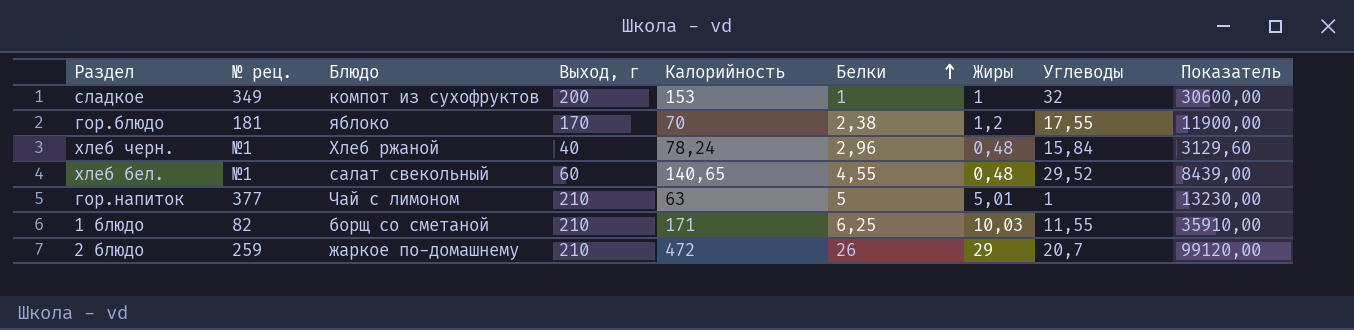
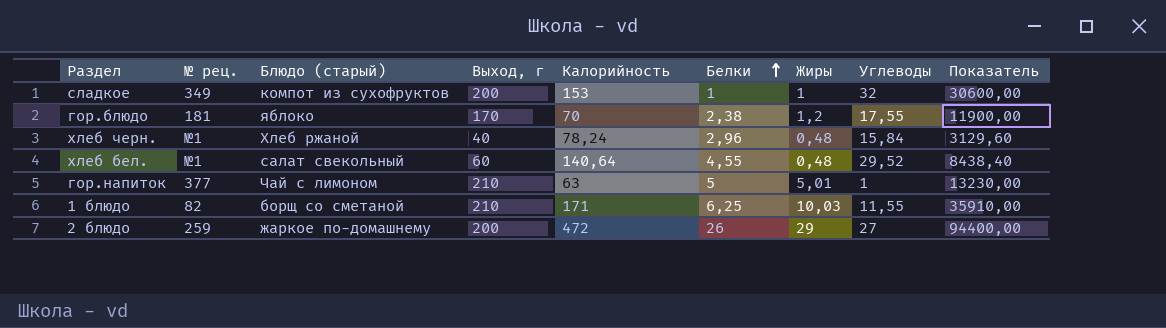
column name: Блюдо -> Блюдо (старый)
хлеб бел. | Калорийность: 140,65 -> 140,64
хлеб бел. | Показатель: 8439,00 -> 8438,40
2 блюдо | Выход, г: 210 -> 200
2 блюдо | Углеводы: 20,7 -> 27
2 блюдо | Показатель: 99120,00 -> 94400,00

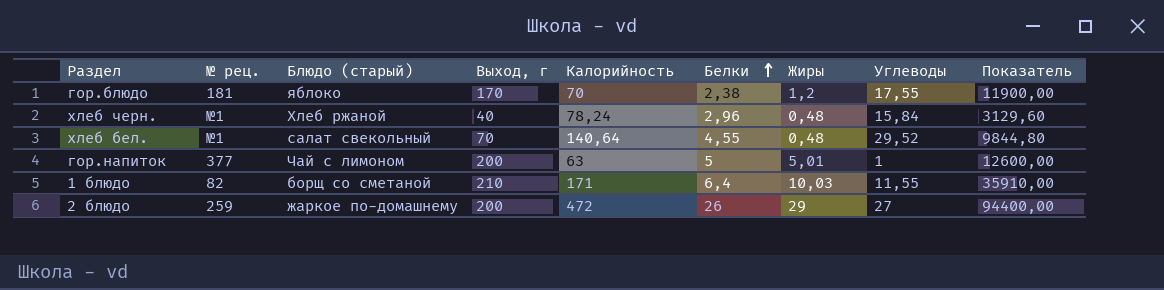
row сладкое: 349 | компот из сухофруктов | 200 | 153 | 1 | 1 | 32 | 30600,00 -> none
хлеб бел. | Выход, г: 60 -> 70
хлеб бел. | Показатель: 8438,40 -> 9844,80
гор.напиток | Выход, г: 210 -> 200
гор.напиток | Показатель: 13230,00 -> 12600,00
1 блюдо | Белки: 6,25 -> 6,4

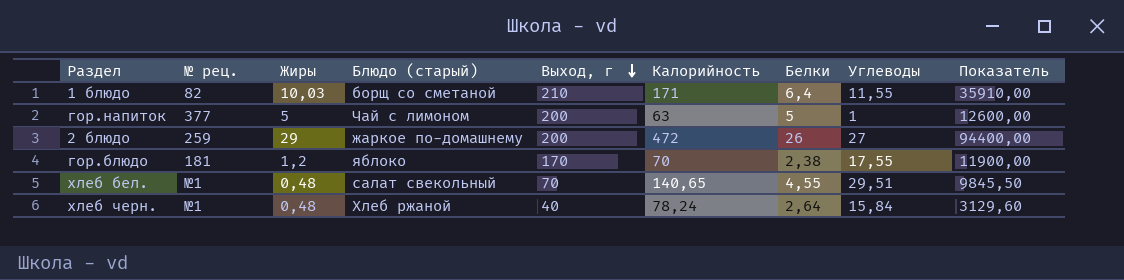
row order: Белки ascending -> Выход, г descending
column Жиры | position: 7 -> 3
гор.напиток | Жиры: 5,01 -> 5
хлеб бел. | Калорийность: 140,64 -> 140,65
хлеб бел. | Углеводы: 29,52 -> 29,51
хлеб бел. | Показатель: 9844,80 -> 9845,50
хлеб черн. | Белки: 2,96 -> 2,64

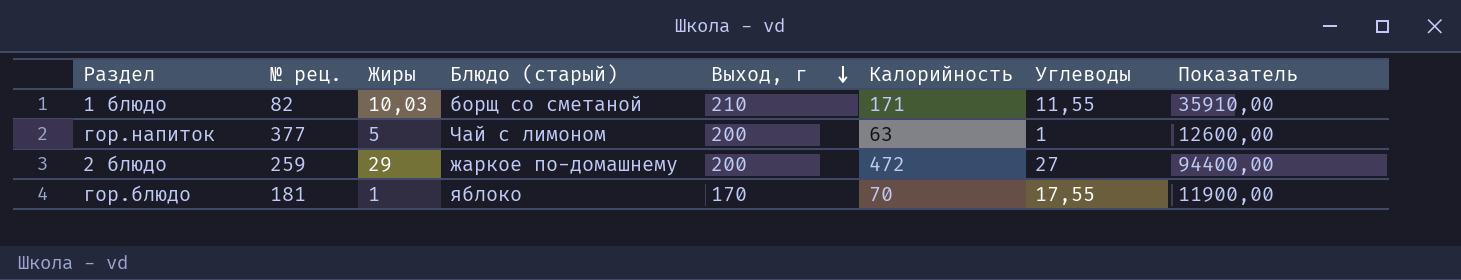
column Белки | position: 7 -> none
row хлеб бел.: №1 | 0,48 | салат свекольный | 70 | 140,65 | 4,55 | 29,51 | 9845,50 -> none
row хлеб черн.: №1 | 0,48 | Хлеб ржаной | 40 | 78,24 | 2,64 | 15,84 | 3129,60 -> none
гор.блюдо | Жиры: 1,2 -> 1

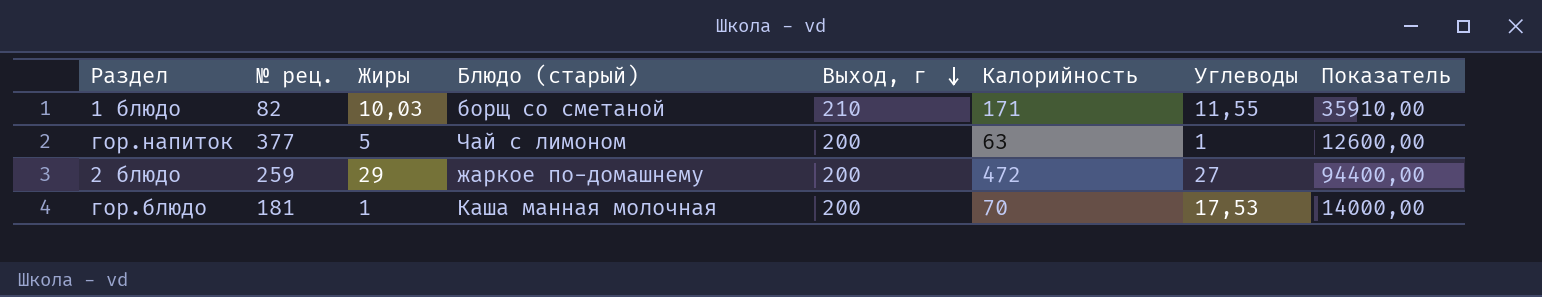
гор.блюдо | Блюдо (старый): яблоко -> Каша манная молочная
гор.блюдо | Выход, г: 170 -> 200
гор.блюдо | Углеводы: 17,55 -> 17,53
гор.блюдо | Показатель: 11900,00 -> 14000,00

